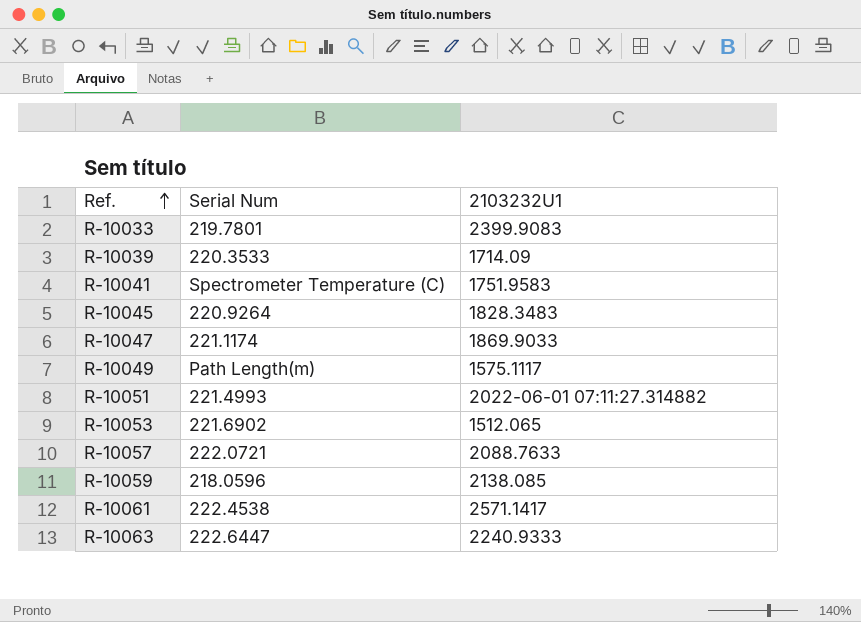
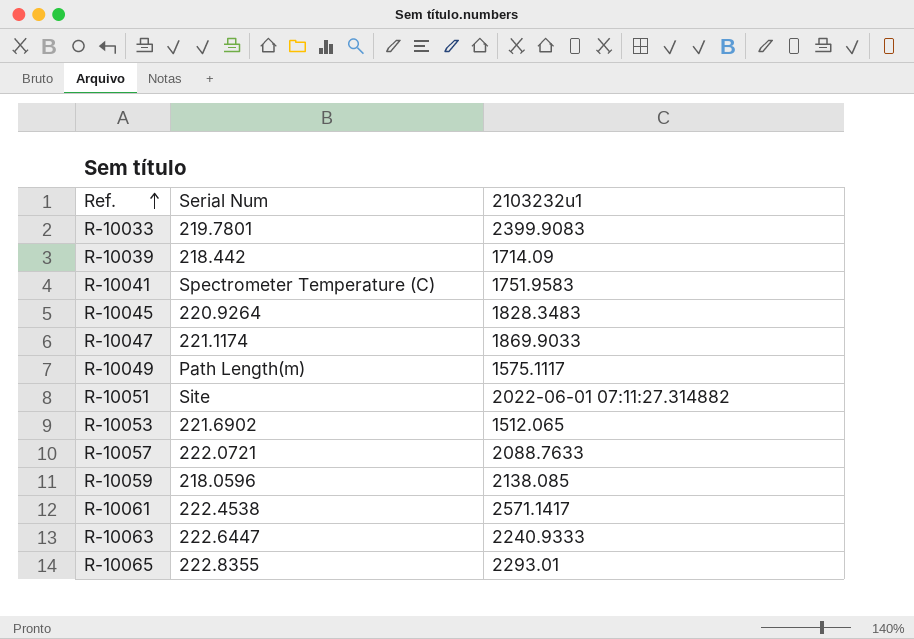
column name: 2103232U1 -> 2103232u1
R-10039 | Serial Num: 220.3533 -> 218.442
R-10051 | Serial Num: 221.4993 -> Site
row R-10065: none -> 222.8355 | 2293.01

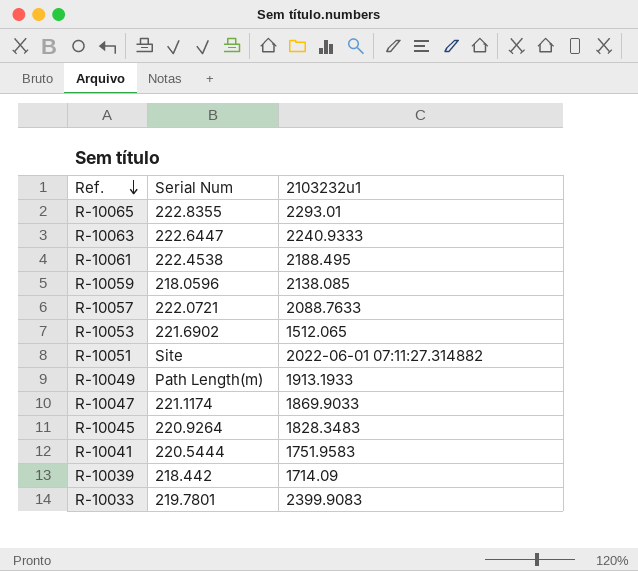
row order: Ref. ascending -> Ref. descending
R-10061 | 2103232u1: 2571.1417 -> 2188.495
R-10049 | 2103232u1: 1575.1117 -> 1913.1933
R-10041 | Serial Num: Spectrometer Temperature (C) -> 220.5444

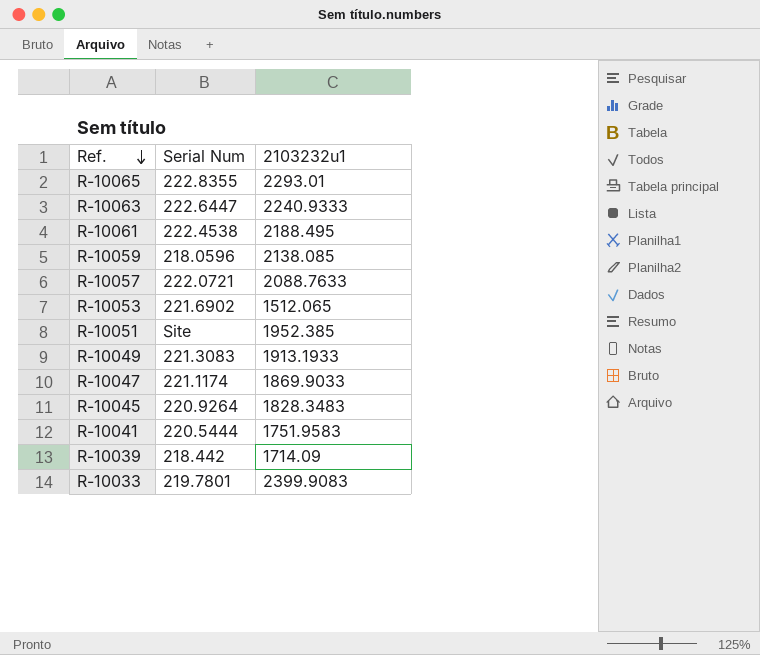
R-10051 | 2103232u1: 2022-06-01 07:11:27.314882 -> 1952.385
R-10049 | Serial Num: Path Length(m) -> 221.3083

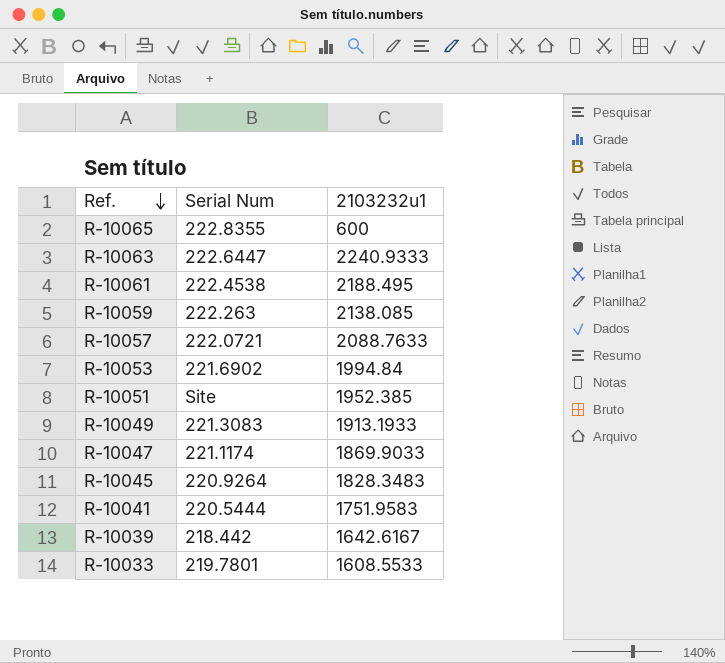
R-10065 | 2103232u1: 2293.01 -> 600
R-10059 | Serial Num: 218.0596 -> 222.263
R-10053 | 2103232u1: 1512.065 -> 1994.84
R-10039 | 2103232u1: 1714.09 -> 1642.6167
R-10033 | 2103232u1: 2399.9083 -> 1608.5533

